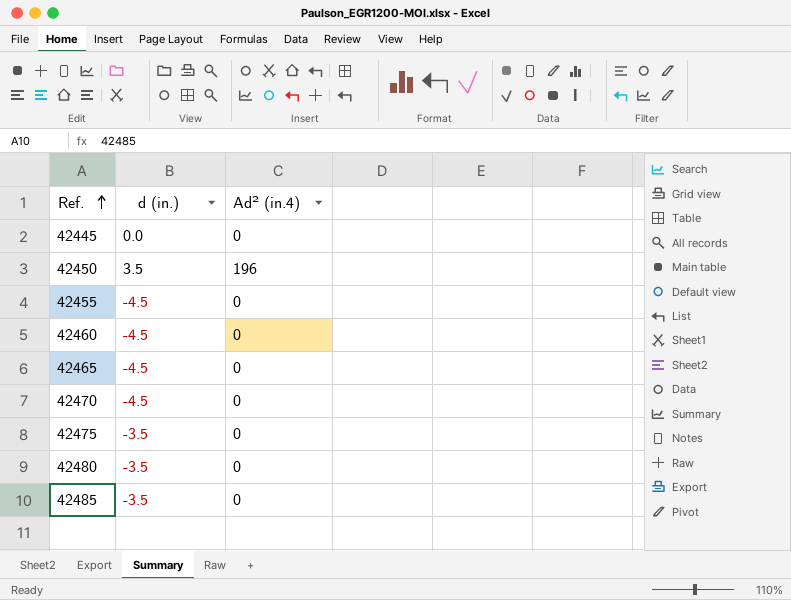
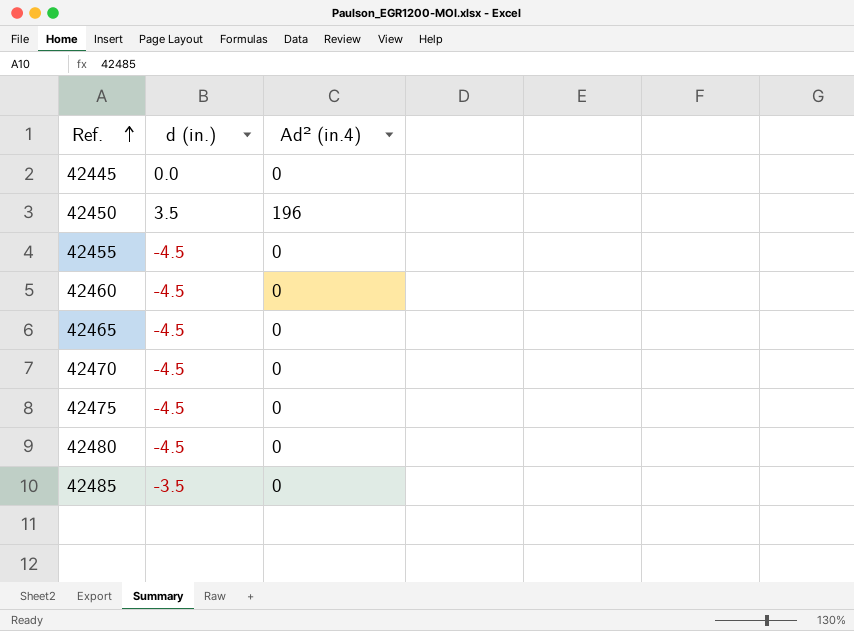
42475 | d (in.): -3.5 -> -4.5
42480 | d (in.): -3.5 -> -4.5

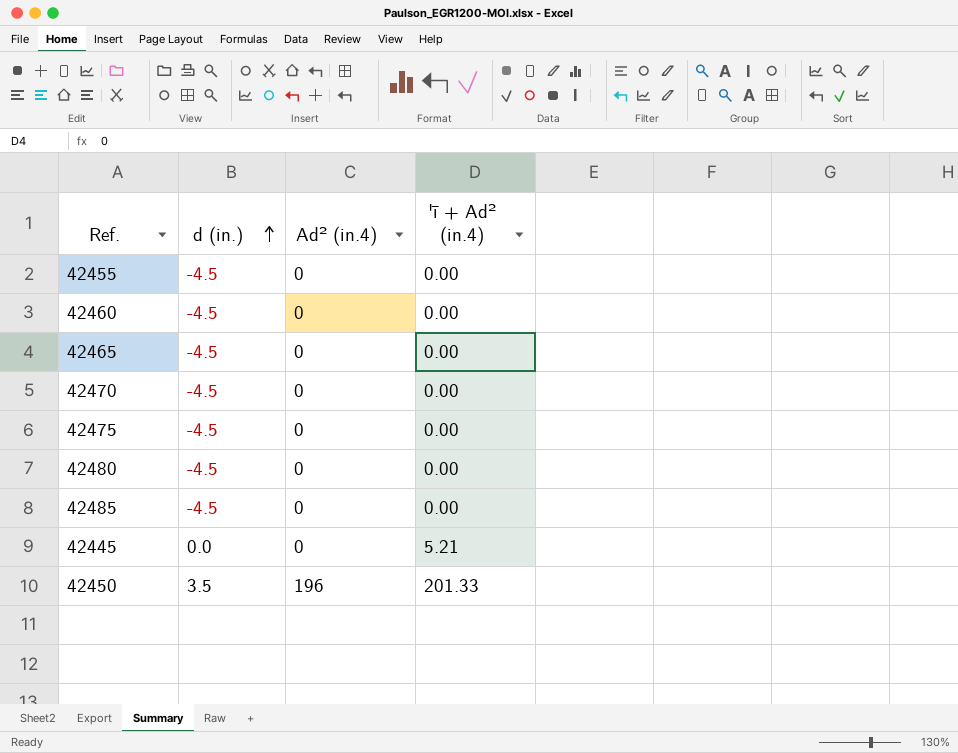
row order: Ref. ascending -> d (in.) ascending
column 'ī + Ad² (in.4) | position: none -> 4
42485 | d (in.): -3.5 -> -4.5

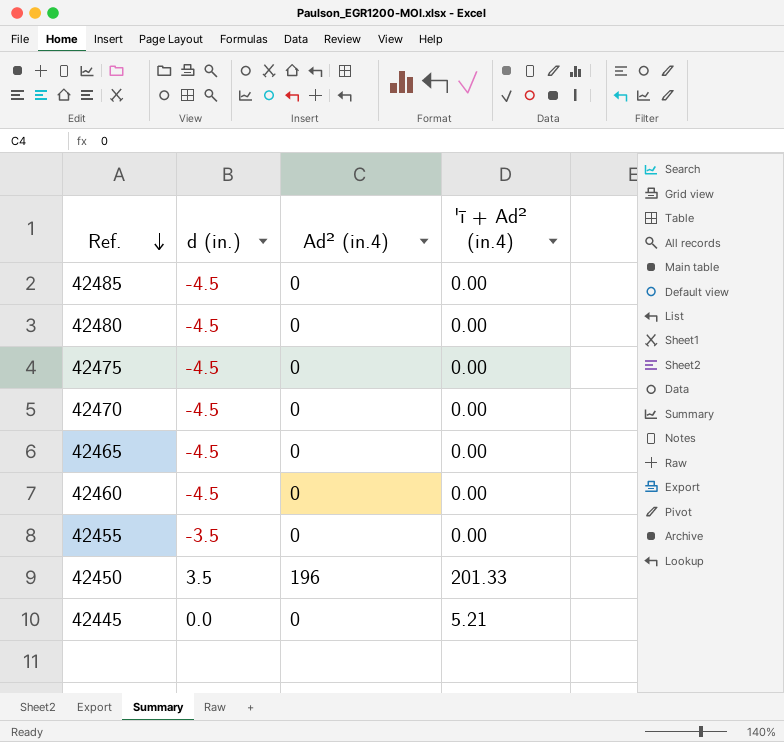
row order: d (in.) ascending -> Ref. descending
42455 | d (in.): -4.5 -> -3.5

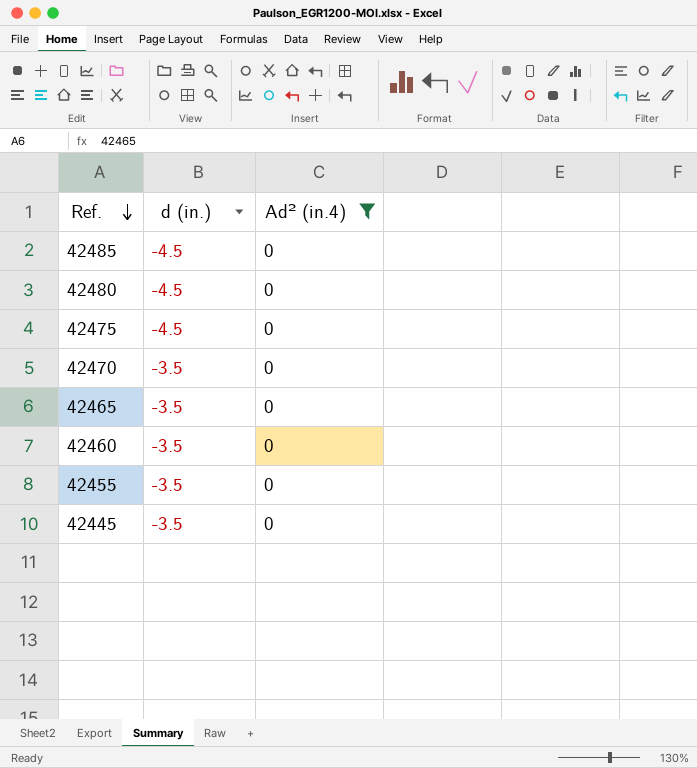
filter: none -> Ad² (in.4) = 0
column 'ī + Ad² (in.4) | position: 4 -> none
42470 | d (in.): -4.5 -> -3.5
42465 | d (in.): -4.5 -> -3.5
42460 | d (in.): -4.5 -> -3.5
42445 | d (in.): 0.0 -> -3.5

